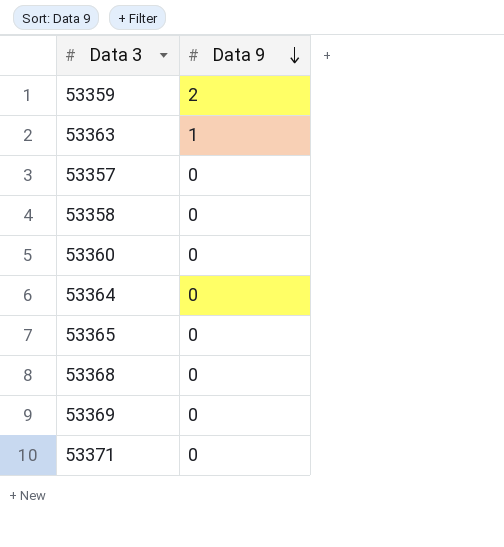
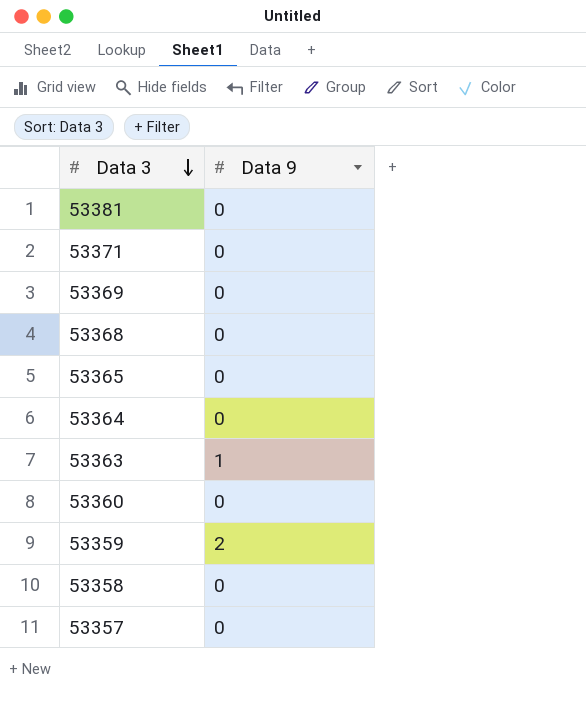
row order: Data 9 descending -> Data 3 descending
row 53381: none -> 0

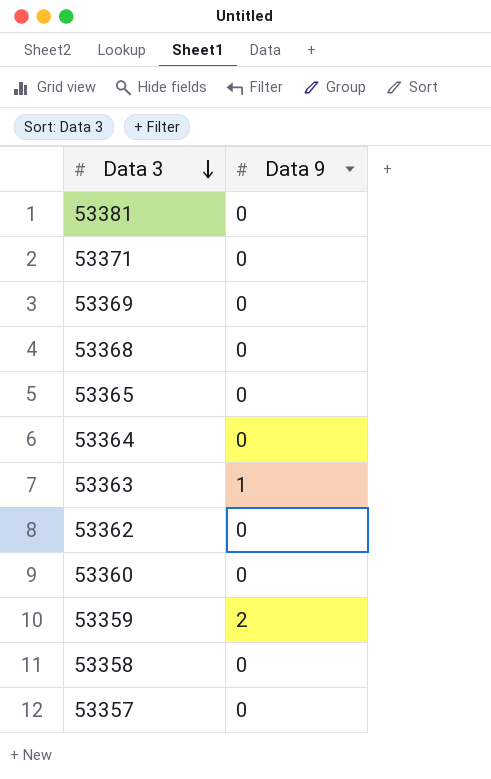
row 53362: none -> 0

